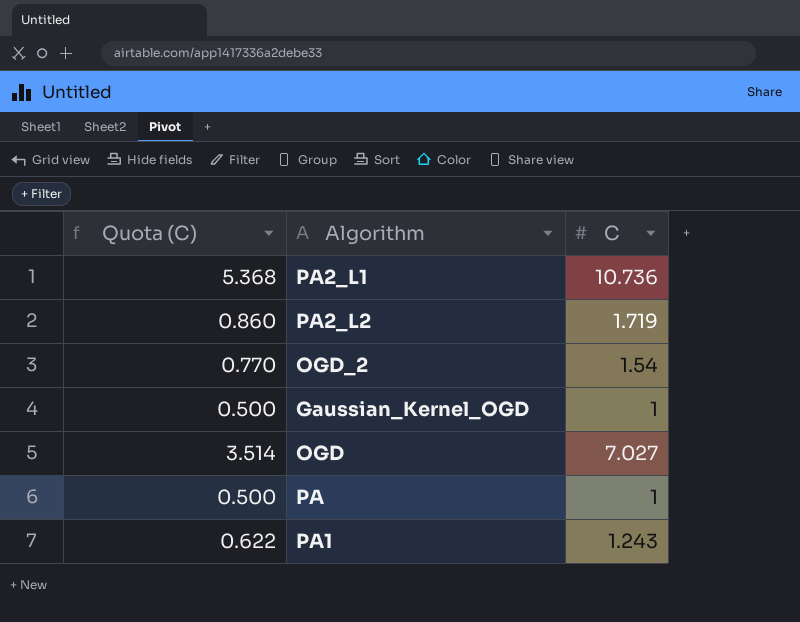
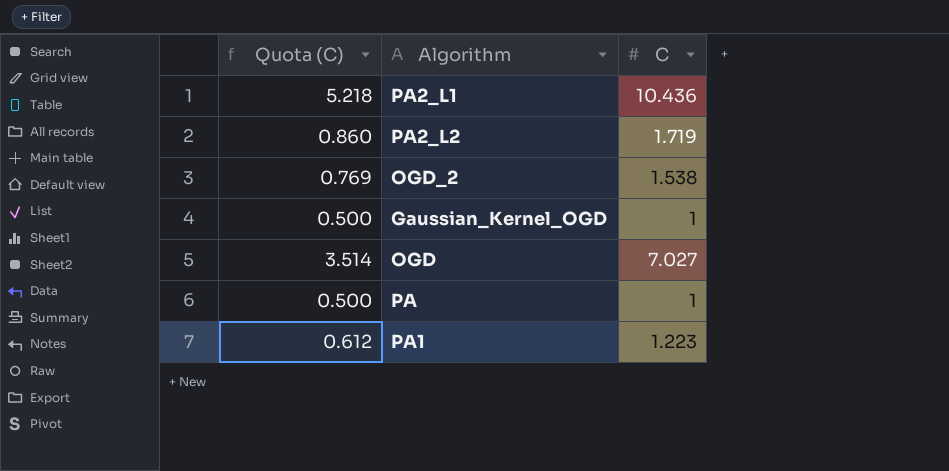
PA2_L1 | Quota (C): 5.368 -> 5.218
PA2_L1 | C: 10.736 -> 10.436
OGD_2 | Quota (C): 0.770 -> 0.769
OGD_2 | C: 1.54 -> 1.538
PA1 | Quota (C): 0.622 -> 0.612
PA1 | C: 1.243 -> 1.223

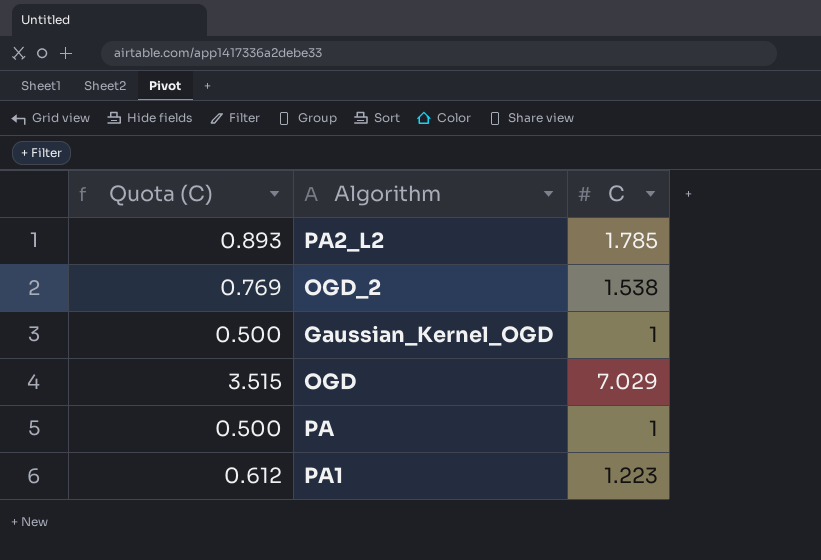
row PA2_L1: 5.218 | 10.436 -> none
PA2_L2 | Quota (C): 0.860 -> 0.893
PA2_L2 | C: 1.719 -> 1.785
OGD | Quota (C): 3.514 -> 3.515
OGD | C: 7.027 -> 7.029

